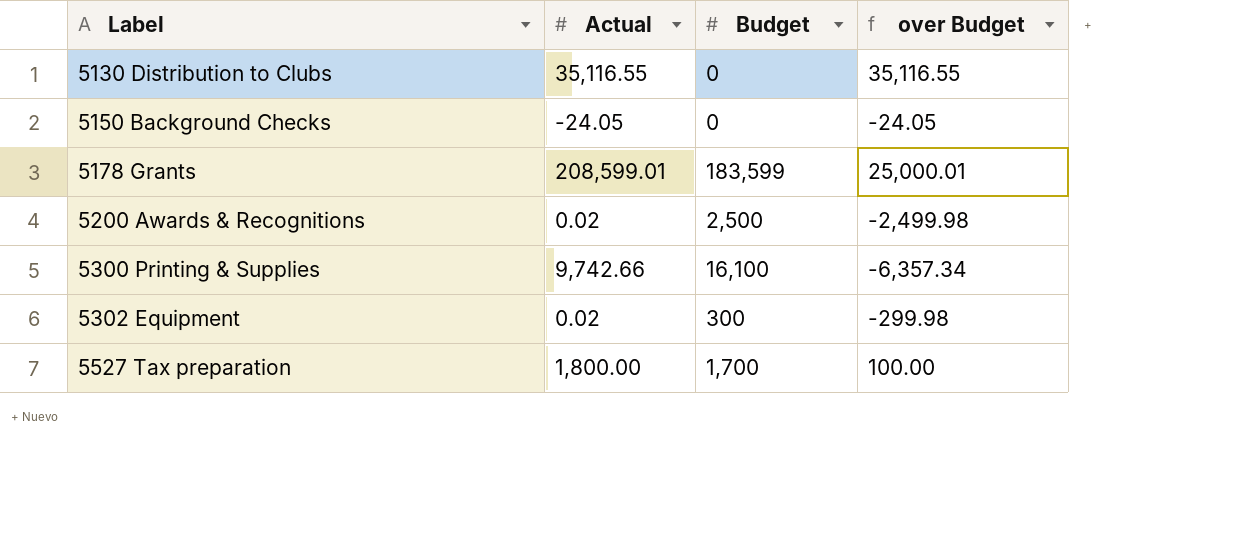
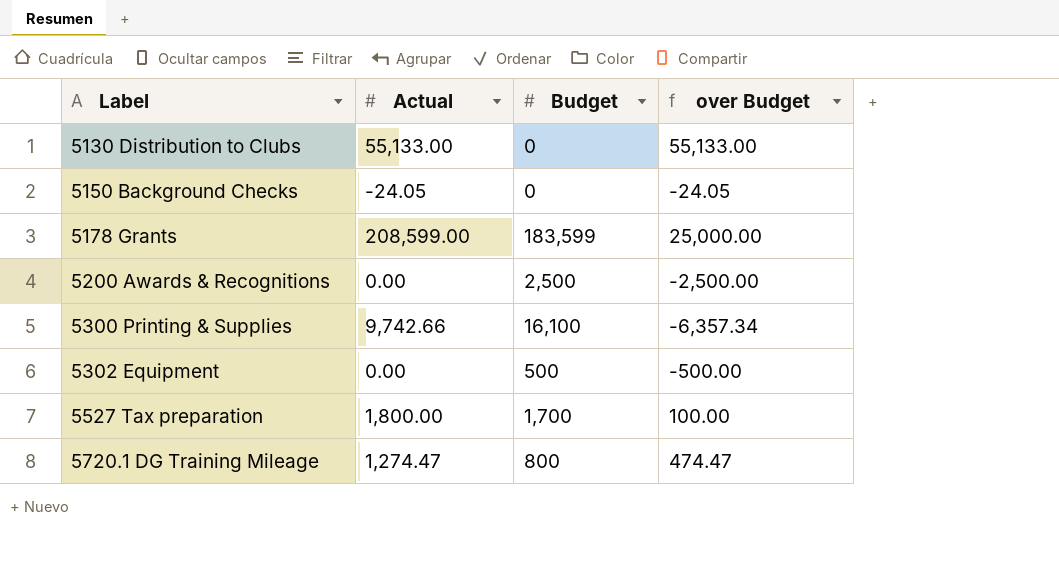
5130 Distribution to Clubs | Actual: 35,116.55 -> 55,133.00
5130 Distribution to Clubs | over Budget: 35,116.55 -> 55,133.00
5178 Grants | Actual: 208,599.01 -> 208,599.00
5178 Grants | over Budget: 25,000.01 -> 25,000.00
5200 Awards & Recognitions | Actual: 0.02 -> 0.00
5200 Awards & Recognitions | over Budget: -2,499.98 -> -2,500.00
5302 Equipment | Actual: 0.02 -> 0.00
5302 Equipment | Budget: 300 -> 500
5302 Equipment | over Budget: -299.98 -> -500.00
row 5720.1 DG Training Mileage: none -> 1,274.47 | 800 | 474.47

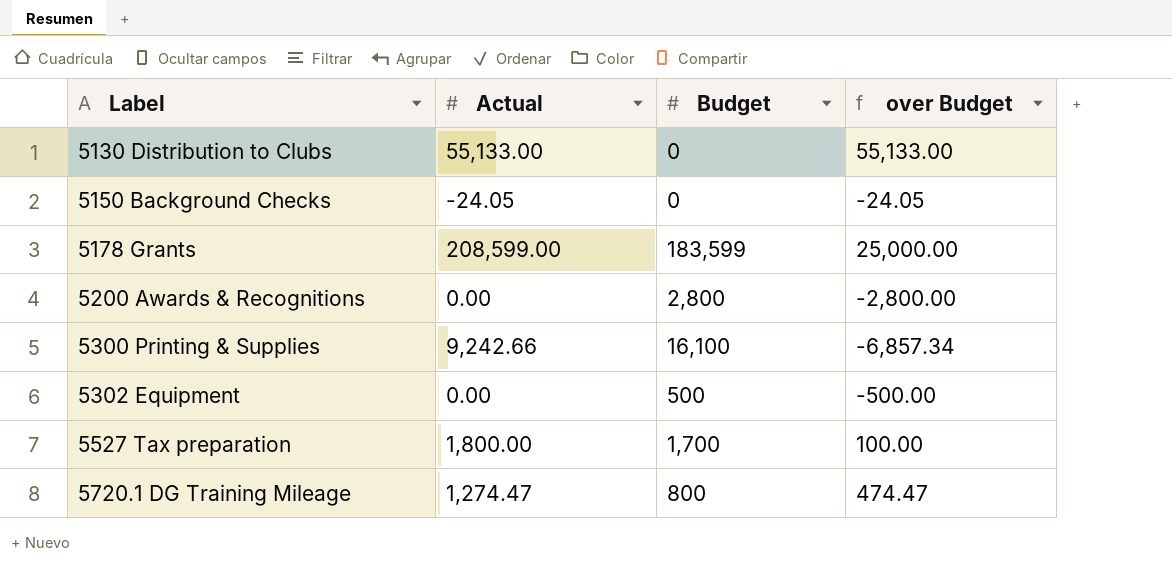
5200 Awards & Recognitions | Budget: 2,500 -> 2,800
5200 Awards & Recognitions | over Budget: -2,500.00 -> -2,800.00
5300 Printing & Supplies | Actual: 9,742.66 -> 9,242.66
5300 Printing & Supplies | over Budget: -6,357.34 -> -6,857.34

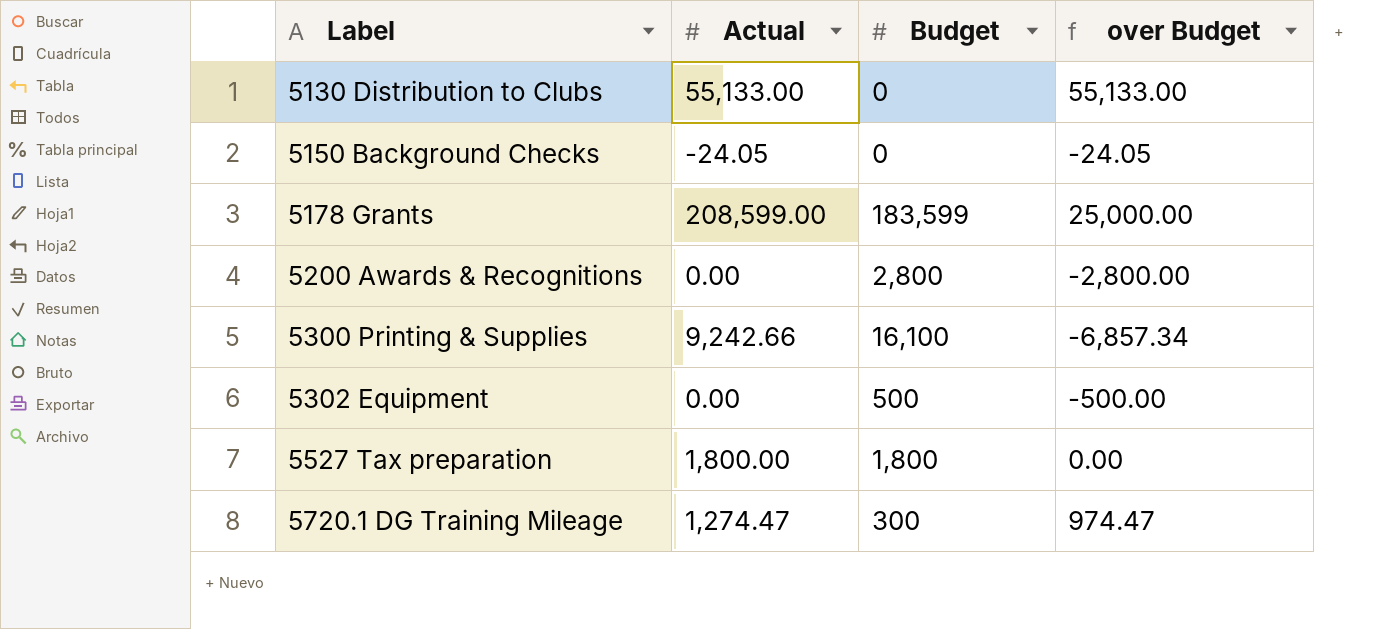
5527 Tax preparation | Budget: 1,700 -> 1,800
5527 Tax preparation | over Budget: 100.00 -> 0.00
5720.1 DG Training Mileage | Budget: 800 -> 300
5720.1 DG Training Mileage | over Budget: 474.47 -> 974.47

